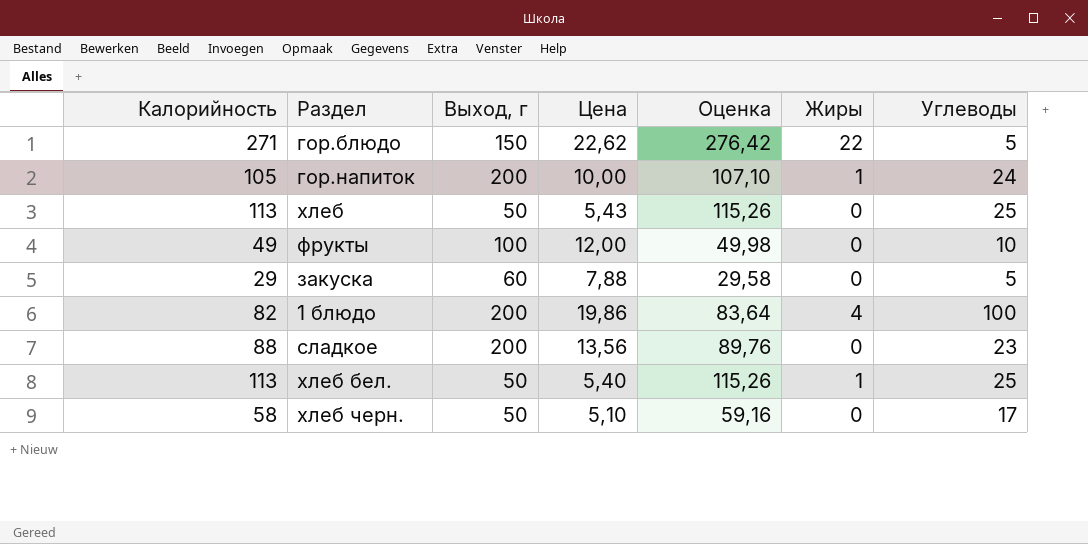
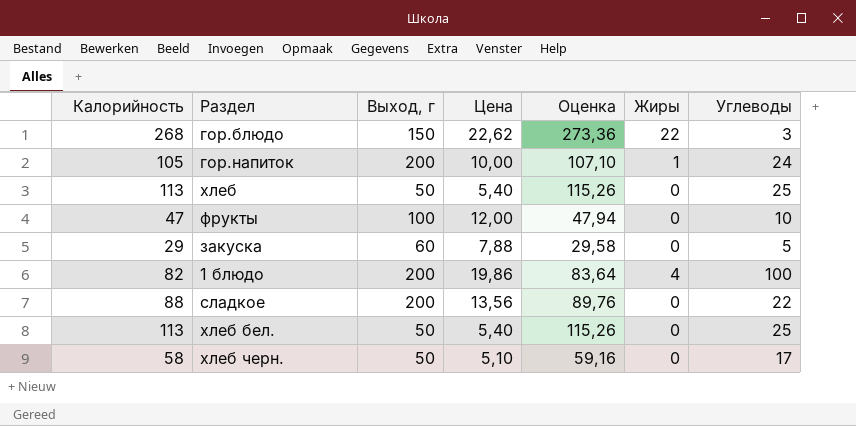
гор.блюдо | Калорийность: 271 -> 268
гор.блюдо | Оценка: 276,42 -> 273,36
гор.блюдо | Углеводы: 5 -> 3
хлеб | Цена: 5,43 -> 5,40
фрукты | Калорийность: 49 -> 47
фрукты | Оценка: 49,98 -> 47,94
сладкое | Углеводы: 23 -> 22
хлеб бел. | Жиры: 1 -> 0

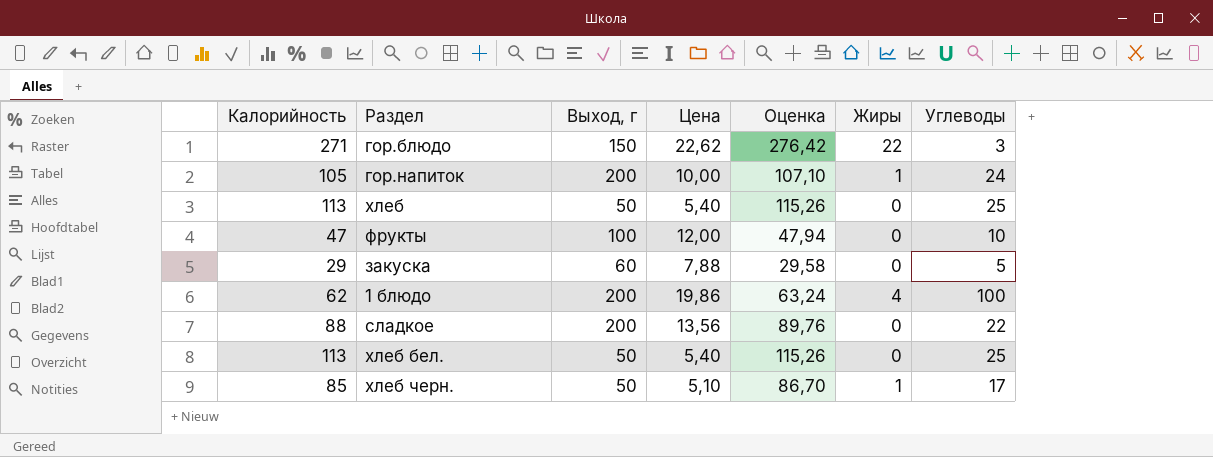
гор.блюдо | Калорийность: 268 -> 271
гор.блюдо | Оценка: 273,36 -> 276,42
1 блюдо | Калорийность: 82 -> 62
1 блюдо | Оценка: 83,64 -> 63,24
хлеб черн. | Калорийность: 58 -> 85
хлеб черн. | Оценка: 59,16 -> 86,70
хлеб черн. | Жиры: 0 -> 1

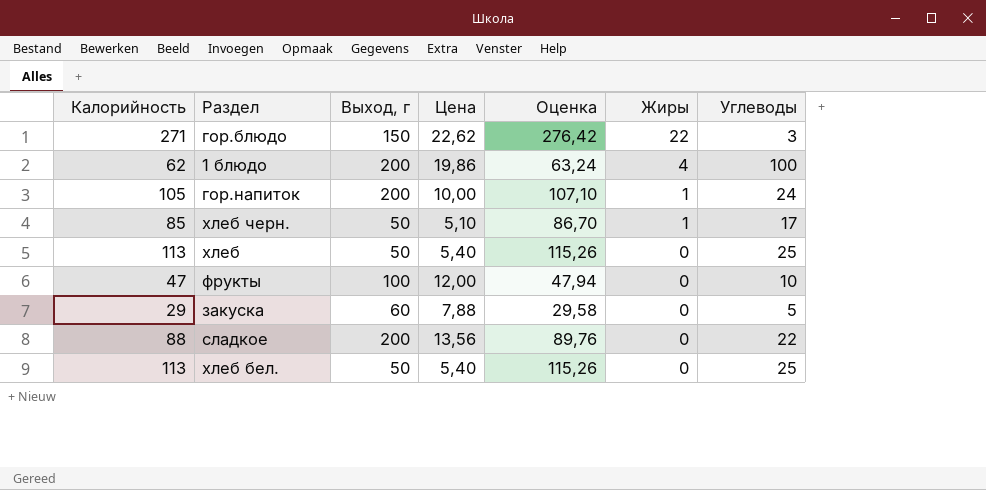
row order: none -> Жиры descending

